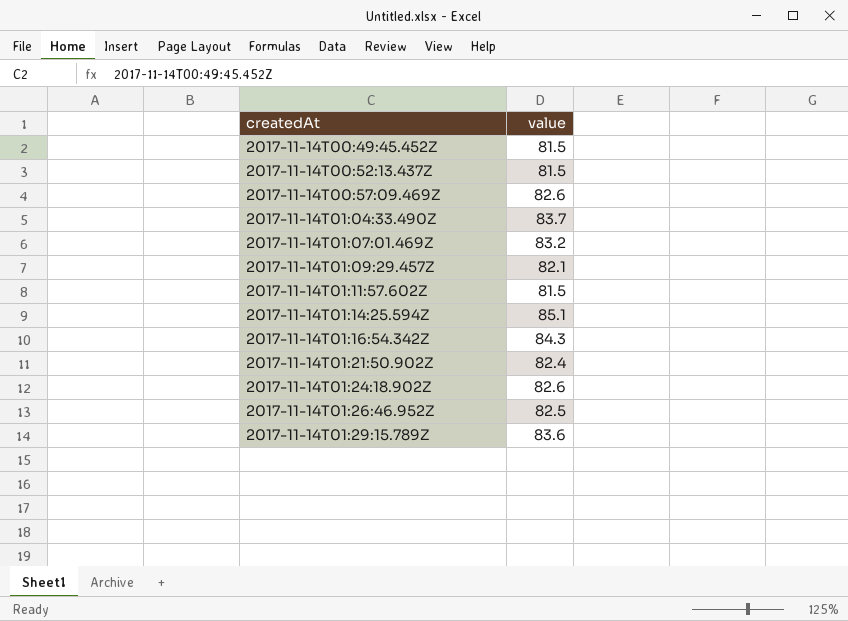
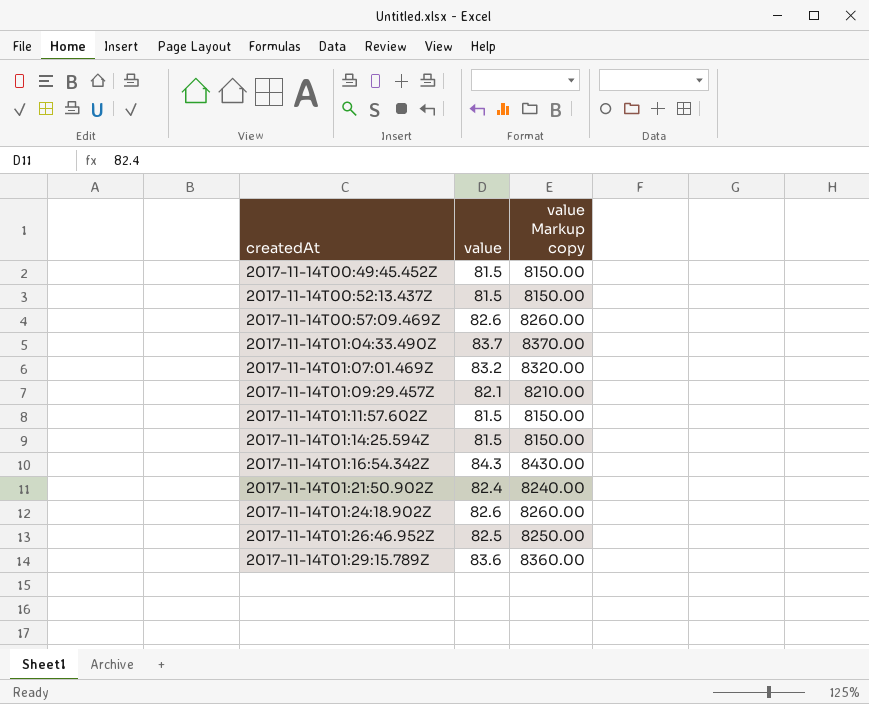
column value Markup copy | formula: none -> [value] * 100
2017-11-14T01:14:25.594Z | value: 85.1 -> 81.5

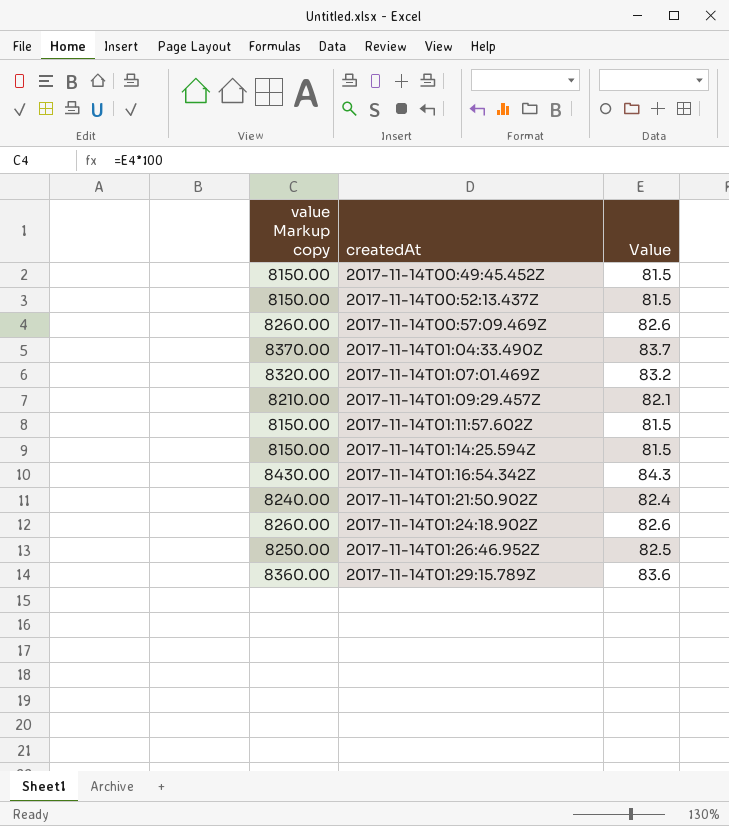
column value Markup copy | position: 3 -> 1
column name: value -> Value

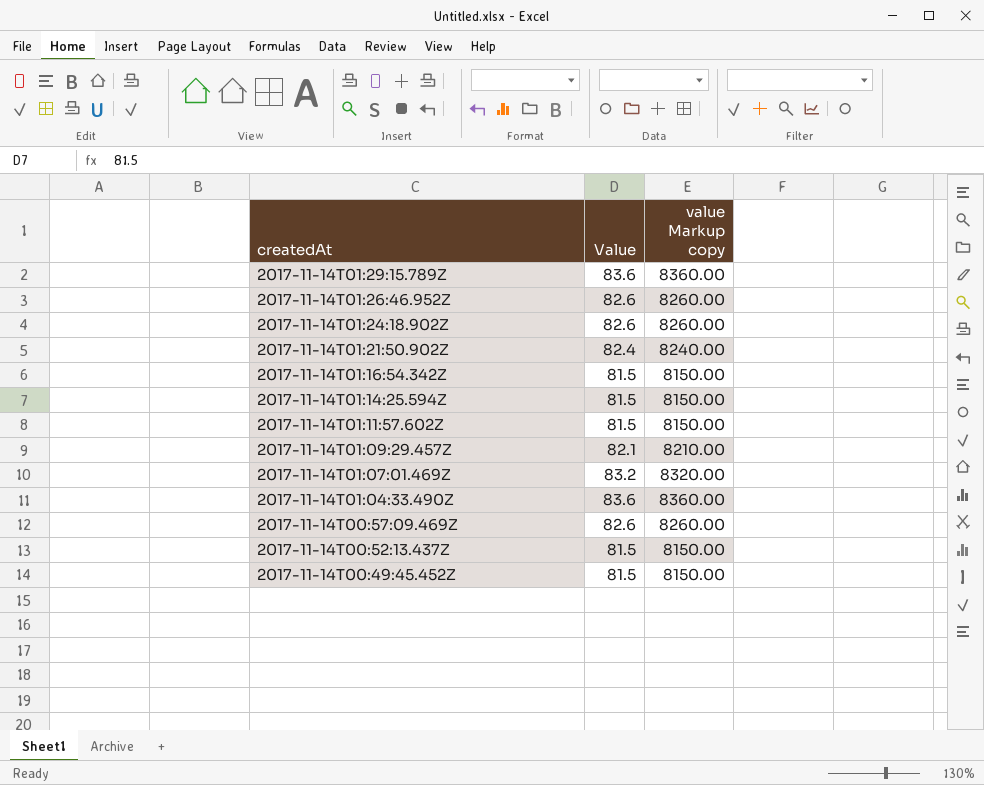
row order: createdAt ascending -> createdAt descending
column value Markup copy | position: 1 -> 3
2017-11-14T01:26:46.952Z | Value: 82.5 -> 82.6
2017-11-14T01:26:46.952Z | value Markup copy: 8250.00 -> 8260.00
2017-11-14T01:16:54.342Z | Value: 84.3 -> 81.5
2017-11-14T01:16:54.342Z | value Markup copy: 8430.00 -> 8150.00
2017-11-14T01:04:33.490Z | Value: 83.7 -> 83.6
2017-11-14T01:04:33.490Z | value Markup copy: 8370.00 -> 8360.00

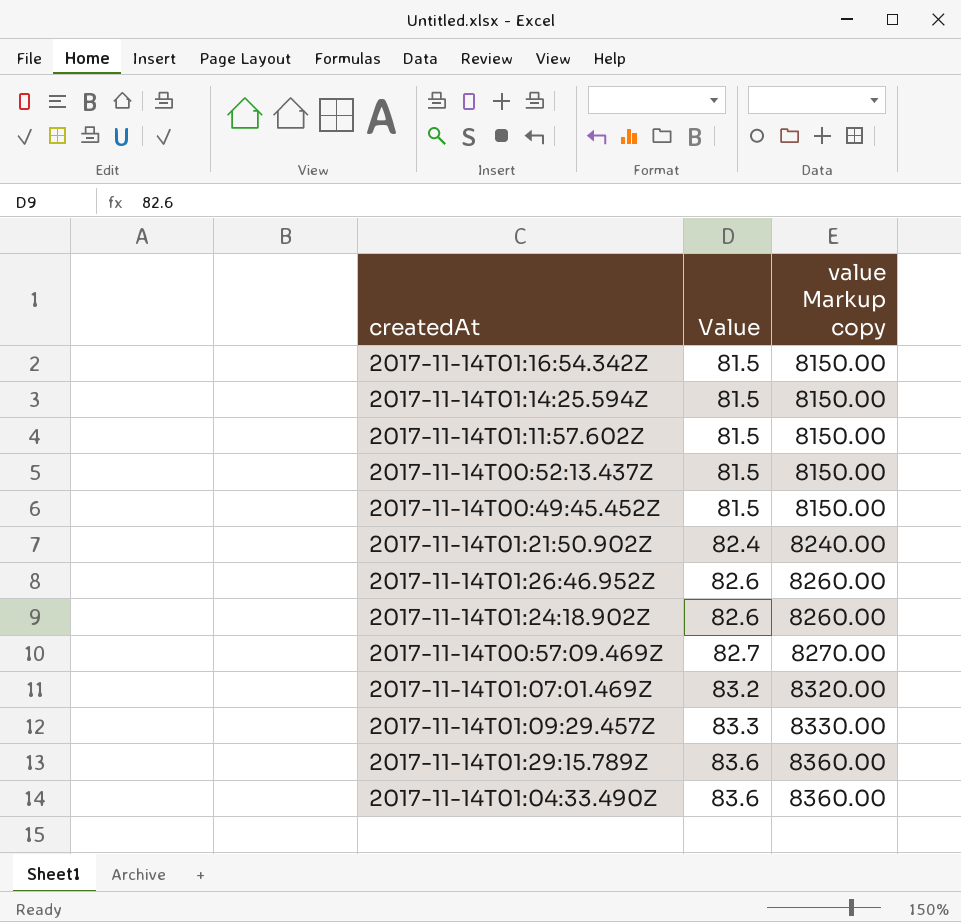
row order: createdAt descending -> Value ascending
2017-11-14T00:57:09.469Z | Value: 82.6 -> 82.7
2017-11-14T00:57:09.469Z | value Markup copy: 8260.00 -> 8270.00
2017-11-14T01:09:29.457Z | Value: 82.1 -> 83.3
2017-11-14T01:09:29.457Z | value Markup copy: 8210.00 -> 8330.00

